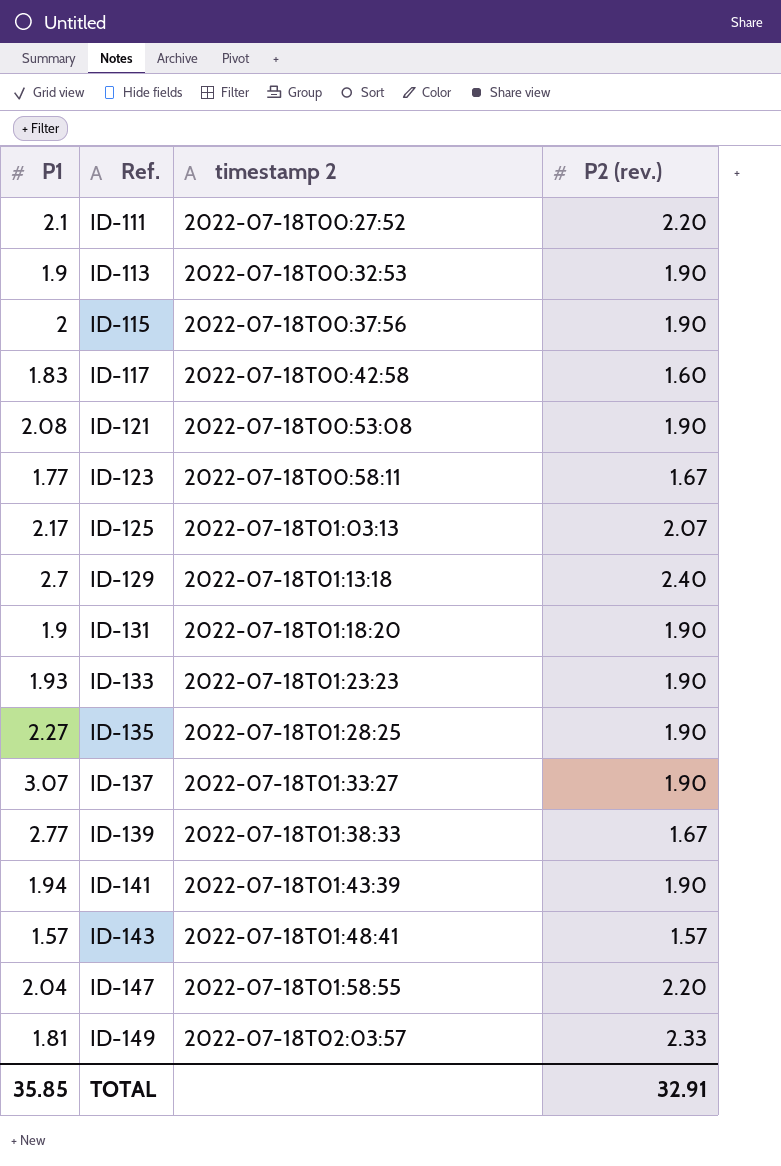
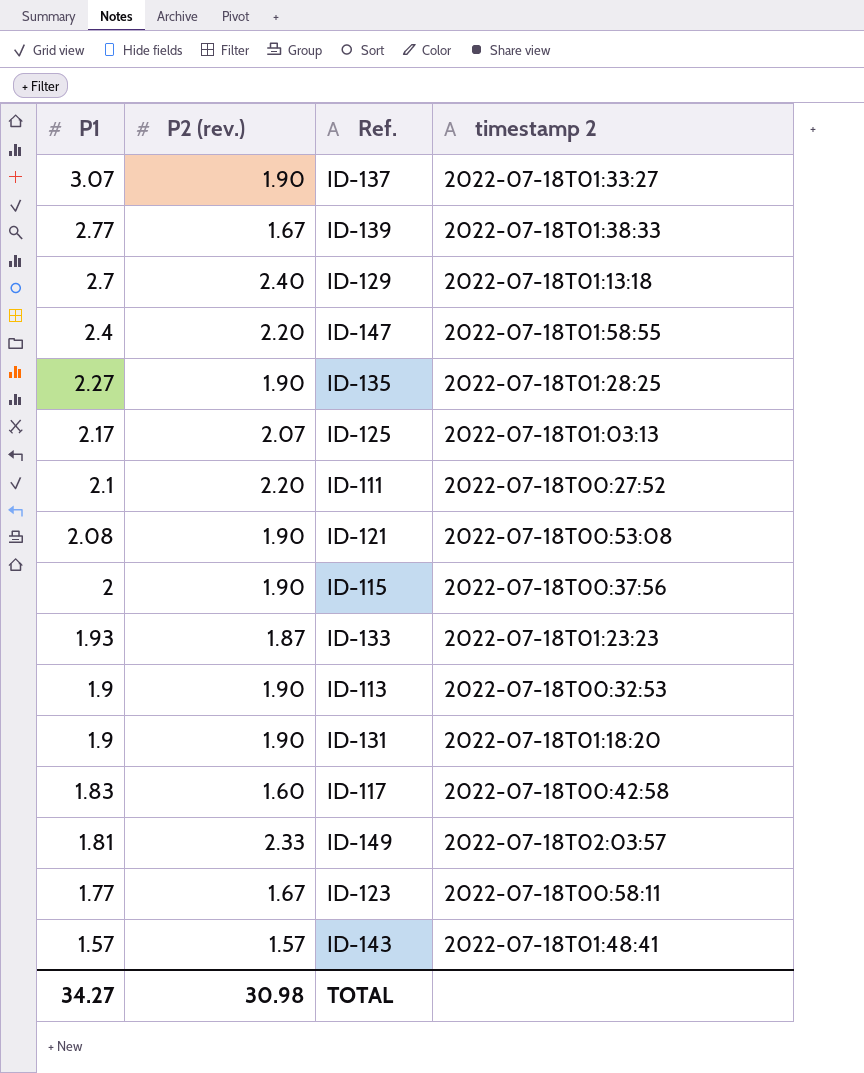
row order: Ref. ascending -> P1 descending
column P2 (rev.) | position: 4 -> 2
row ID-141: 1.94 | 2022-07-18T01:43:39 | 1.90 -> none
ID-147 | P1: 2.04 -> 2.4
ID-133 | P2 (rev.): 1.90 -> 1.87
TOTAL | P1: 35.85 -> 34.27
TOTAL | P2 (rev.): 32.91 -> 30.98

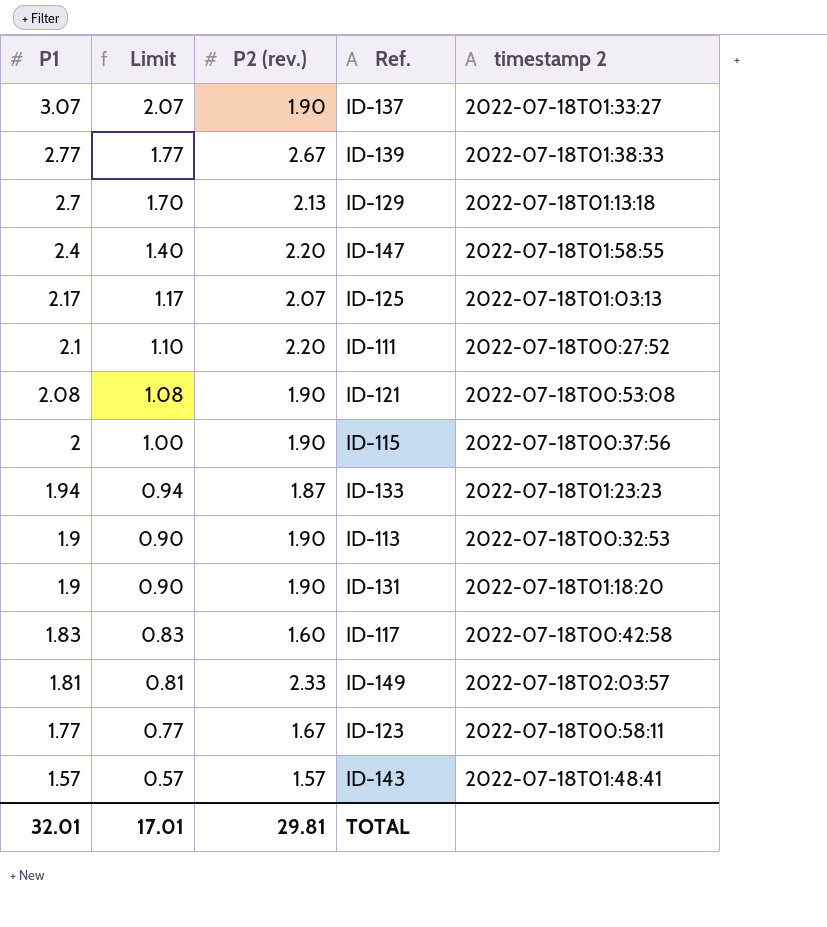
column Limit | formula: none -> [P1] - 1
row ID-135: 2.27 | 1.90 | 2022-07-18T01:28:25 -> none
ID-139 | P2 (rev.): 1.67 -> 2.67
ID-129 | P2 (rev.): 2.40 -> 2.13
ID-133 | P1: 1.93 -> 1.94
TOTAL | P1: 34.27 -> 32.01
TOTAL | P2 (rev.): 30.98 -> 29.81

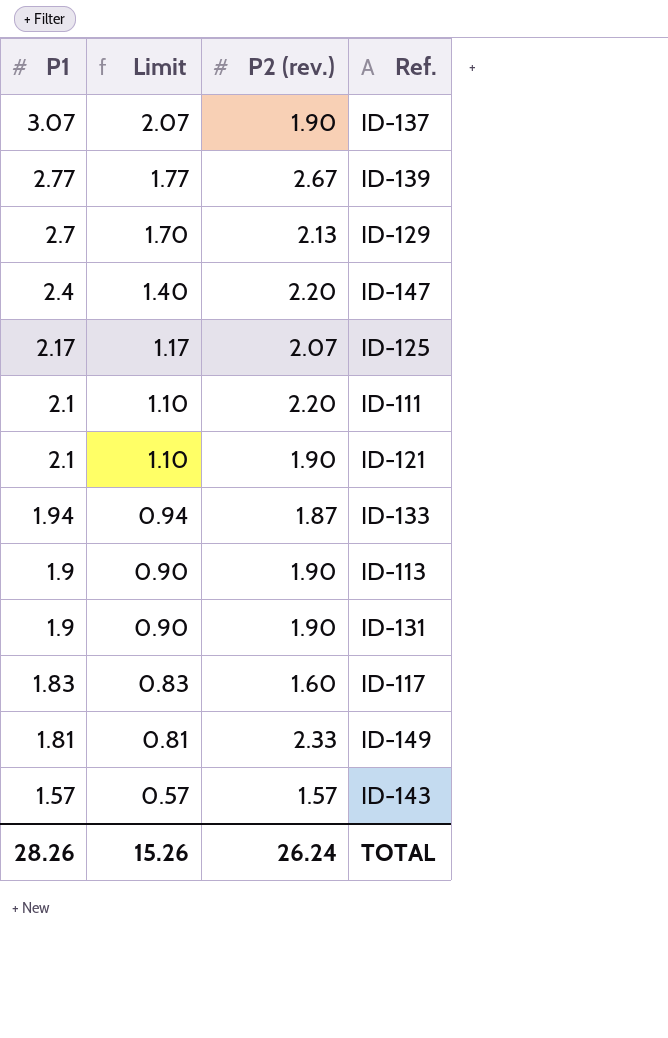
column timestamp 2 | position: 5 -> none
row ID-115: 2 | 1.00 | 1.90 | 2022-07-18T00:37:56 -> none
row ID-123: 1.77 | 0.77 | 1.67 | 2022-07-18T00:58:11 -> none
ID-121 | P1: 2.08 -> 2.1
ID-121 | Limit: 1.08 -> 1.10
TOTAL | P1: 32.01 -> 28.26
TOTAL | Limit: 17.01 -> 15.26
TOTAL | P2 (rev.): 29.81 -> 26.24

